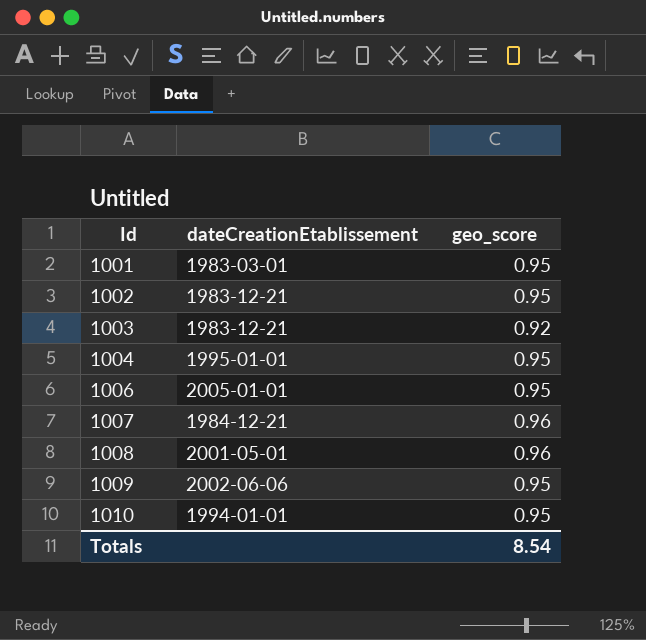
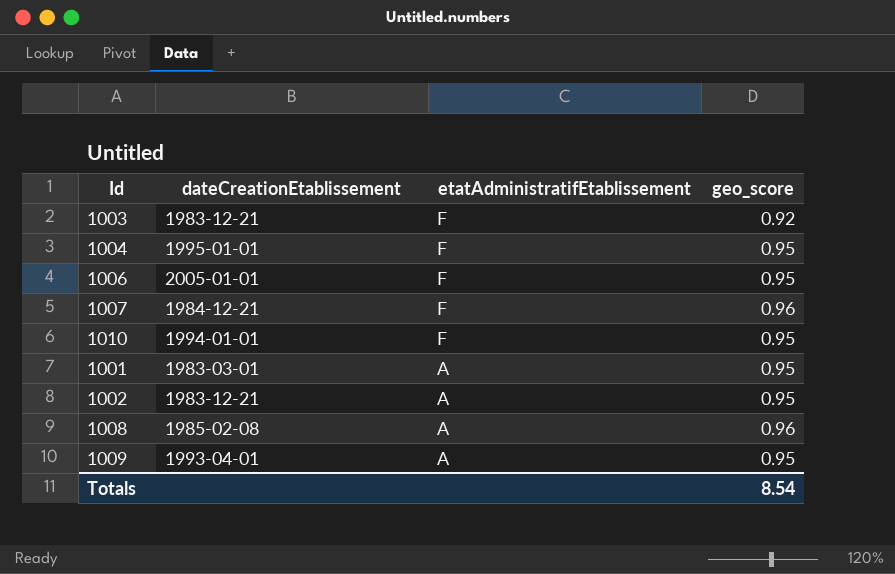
row order: Id ascending -> etatAdministratifEtablissement descending
column etatAdministratifEtablissement | position: none -> 3
1008 | dateCreationEtablissement: 2001-05-01 -> 1985-02-08
1009 | dateCreationEtablissement: 2002-06-06 -> 1993-04-01

